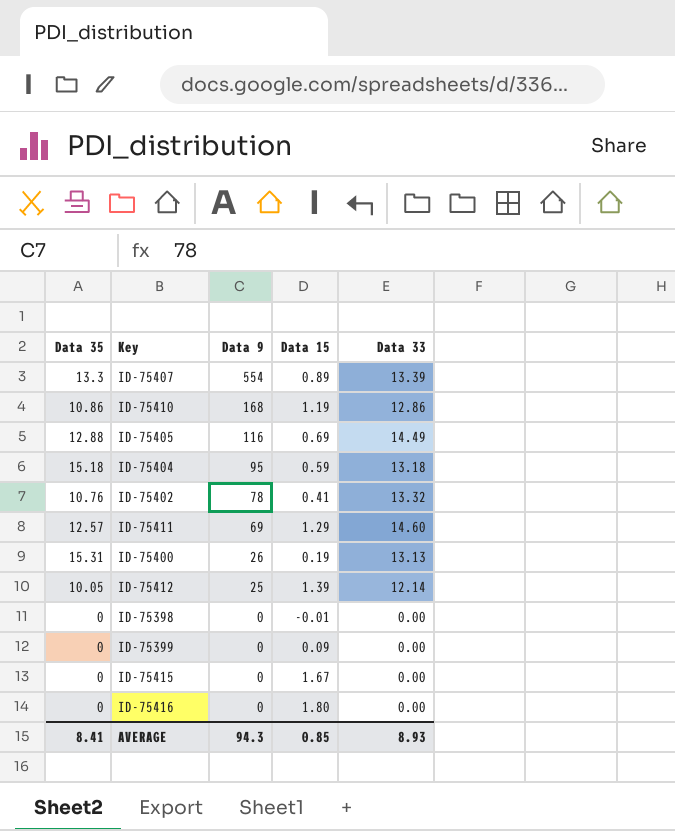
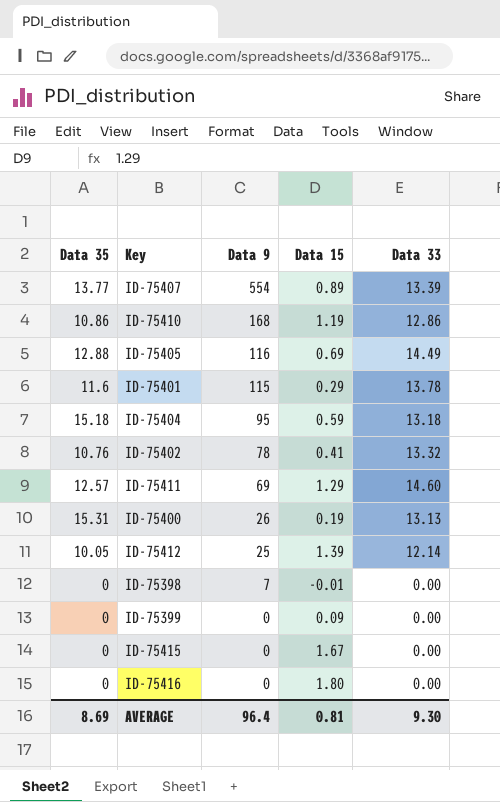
ID-75407 | Data 35: 13.3 -> 13.77
row ID-75401: none -> 11.6 | 115 | 0.29 | 13.78
ID-75398 | Data 9: 0 -> 7
AVERAGE | Data 35: 8.41 -> 8.69
AVERAGE | Data 9: 94.3 -> 96.4
AVERAGE | Data 15: 0.85 -> 0.81
AVERAGE | Data 33: 8.93 -> 9.30

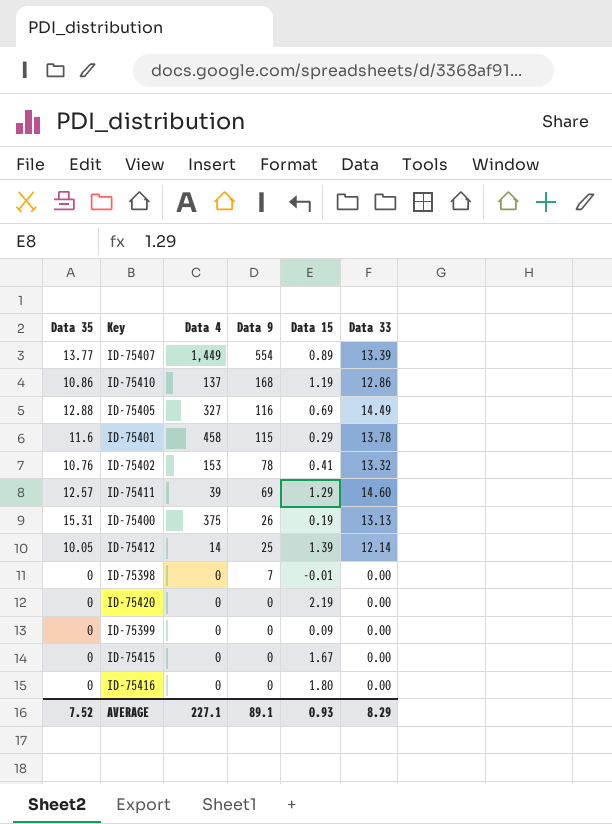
column Data 4 | position: none -> 3
row ID-75404: 15.18 | 95 | 0.59 | 13.18 -> none
row ID-75420: none -> 0 | 0 | 0 | 2.19 | 0.00
AVERAGE | Data 35: 8.69 -> 7.52
AVERAGE | Data 9: 96.4 -> 89.1
AVERAGE | Data 15: 0.81 -> 0.93
AVERAGE | Data 33: 9.30 -> 8.29

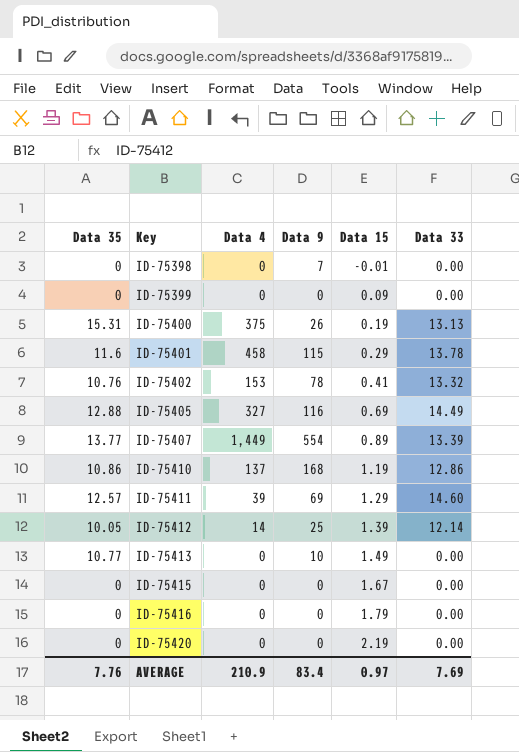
row order: Data 9 descending -> Key ascending
row ID-75413: none -> 10.77 | 0 | 10 | 1.49 | 0.00
ID-75416 | Data 15: 1.80 -> 1.79
AVERAGE | Data 35: 7.52 -> 7.76
AVERAGE | Data 4: 227.1 -> 210.9
AVERAGE | Data 9: 89.1 -> 83.4
AVERAGE | Data 15: 0.93 -> 0.97
AVERAGE | Data 33: 8.29 -> 7.69

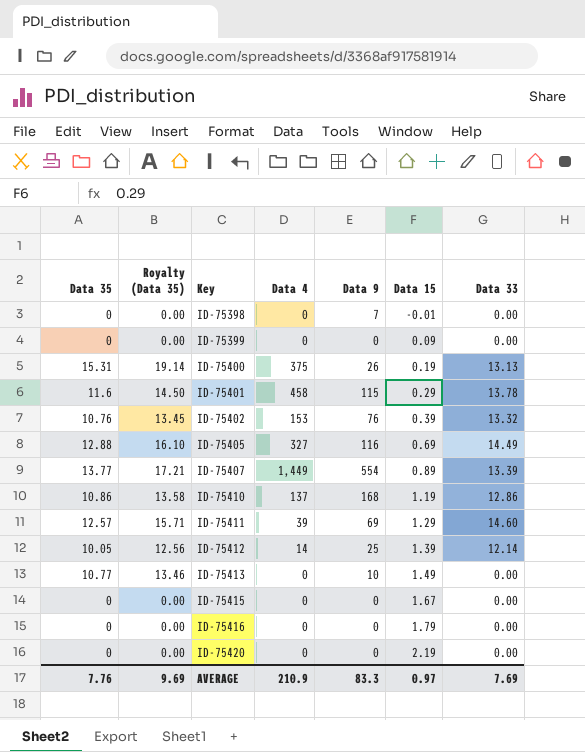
column Royalty (Data 35) | formula: none -> [Data 35] * 1.25
ID-75402 | Data 9: 78 -> 76
ID-75402 | Data 15: 0.41 -> 0.39
AVERAGE | Data 9: 83.4 -> 83.3

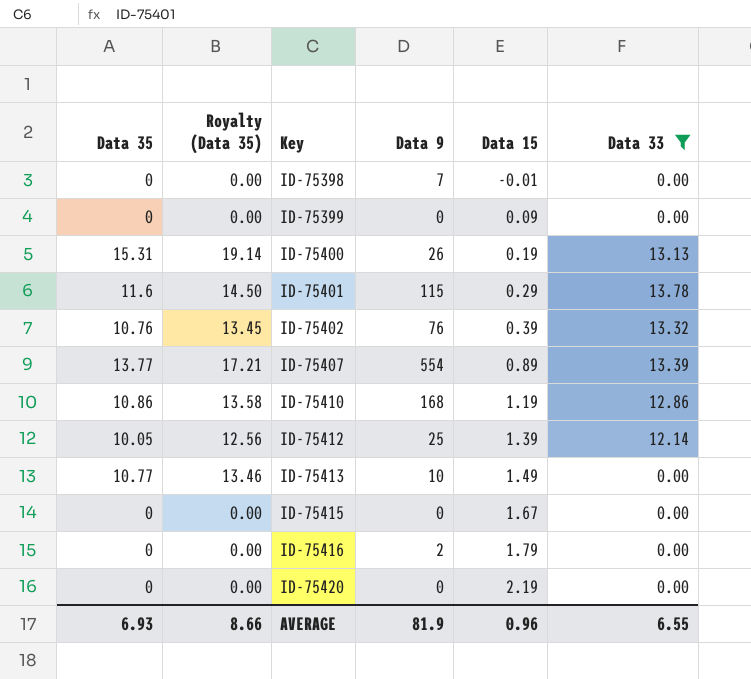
filter: none -> Data 33 <= 13.78
column Data 4 | position: 4 -> none
ID-75416 | Data 9: 0 -> 2
AVERAGE | Data 35: 7.76 -> 6.93
AVERAGE | Royalty (Data 35): 9.69 -> 8.66
AVERAGE | Data 9: 83.3 -> 81.9
AVERAGE | Data 15: 0.97 -> 0.96
AVERAGE | Data 33: 7.69 -> 6.55

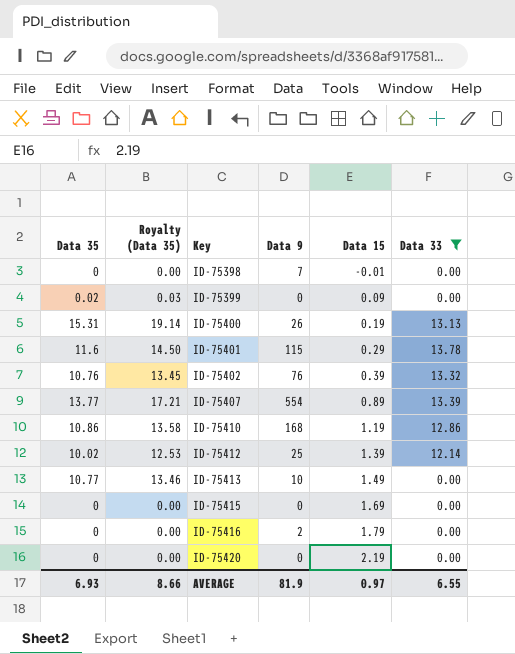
ID-75399 | Data 35: 0 -> 0.02
ID-75399 | Royalty (Data 35): 0.00 -> 0.03
ID-75412 | Data 35: 10.05 -> 10.02
ID-75412 | Royalty (Data 35): 12.56 -> 12.53
ID-75415 | Data 15: 1.67 -> 1.69
AVERAGE | Data 15: 0.96 -> 0.97

